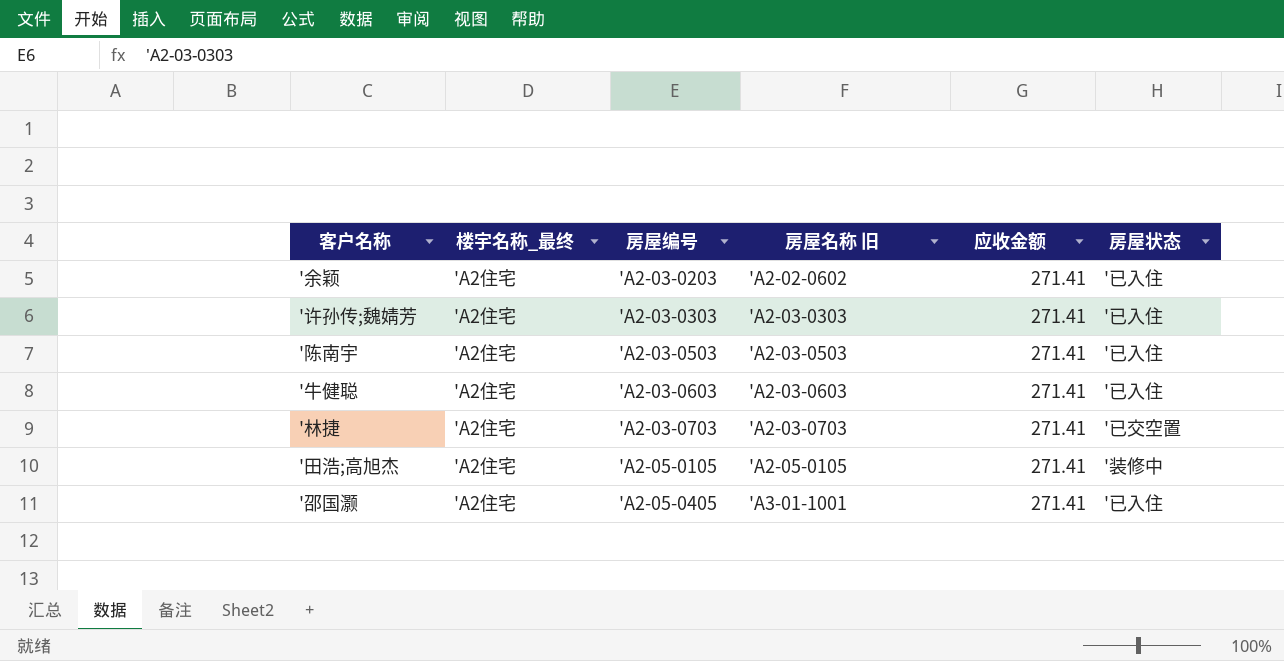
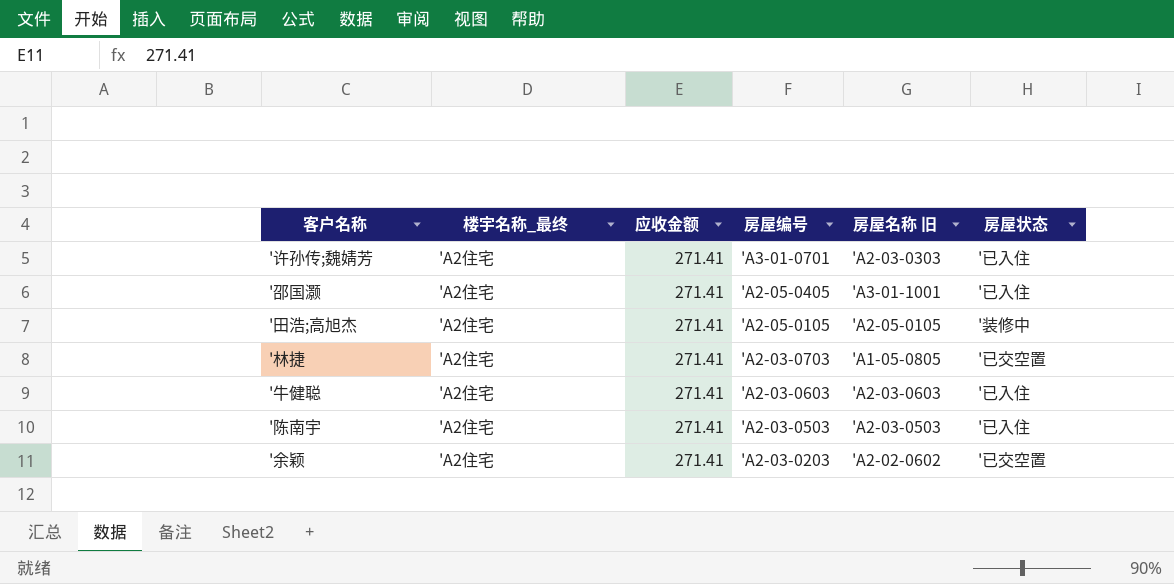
row order: 房屋编号 ascending -> 房屋编号 descending
column 应收金额 | position: 5 -> 3
'许孙传;魏婧芳 | 房屋编号: 'A2-03-0303 -> 'A3-01-0701
'林捷 | 房屋名称 旧: 'A2-03-0703 -> 'A1-05-0805
'余颖 | 房屋状态: '已入住 -> '已交空置

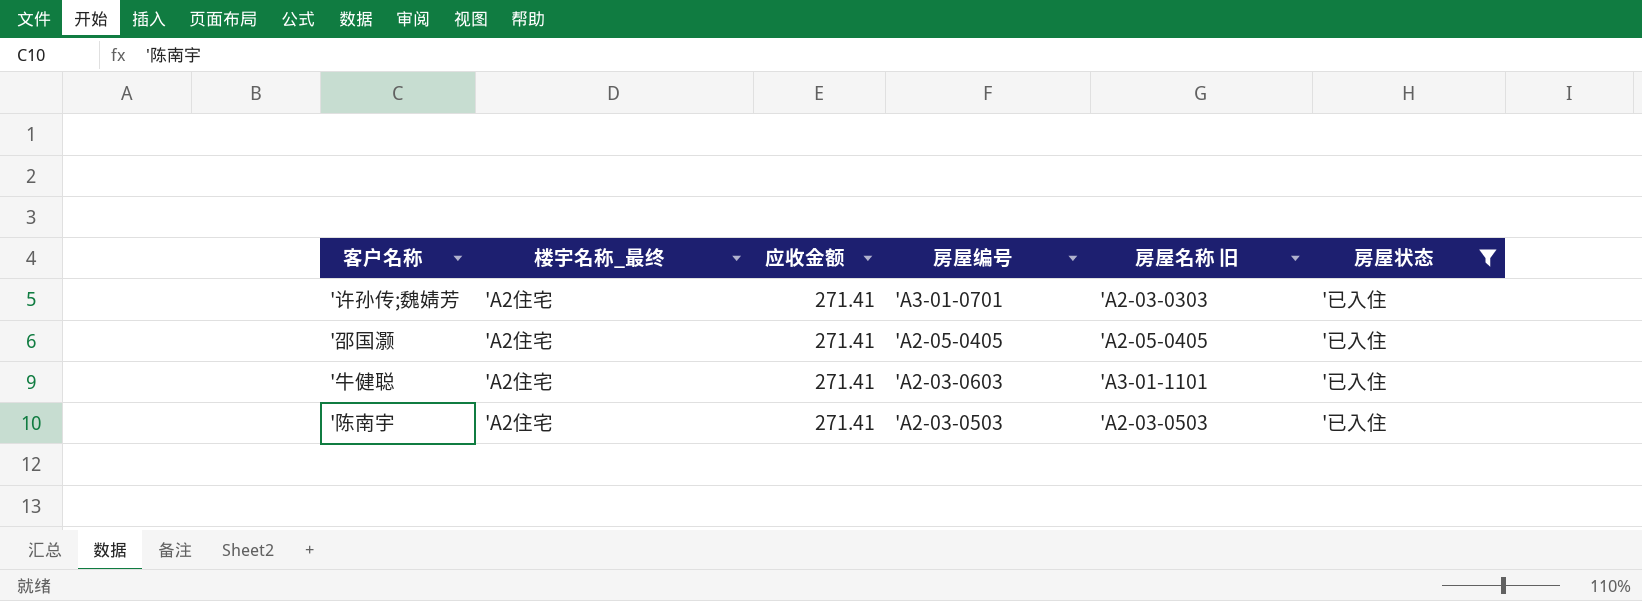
filter: none -> 房屋状态 = '已入住
'邵国灏 | 房屋名称 旧: 'A3-01-1001 -> 'A2-05-0405
'牛健聪 | 房屋名称 旧: 'A2-03-0603 -> 'A3-01-1101

